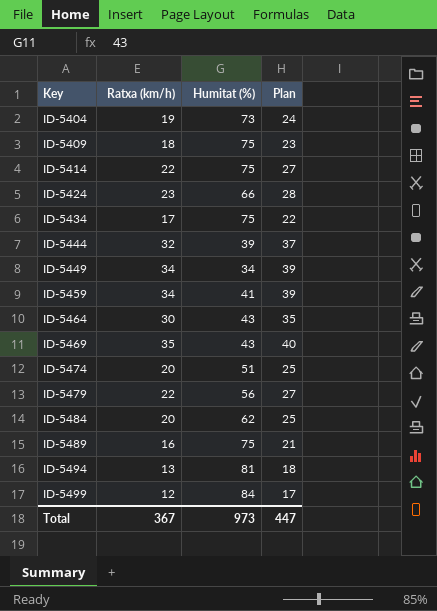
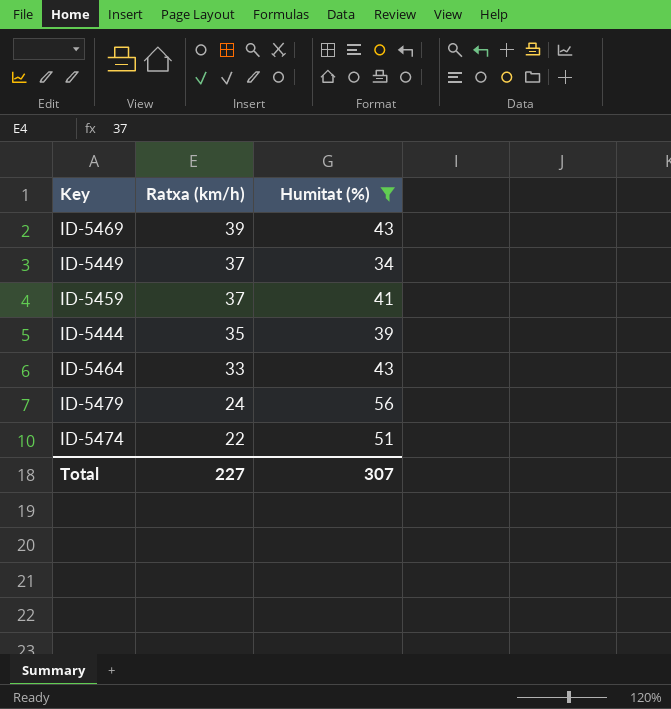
filter: none -> Humitat (%) <= 56
row order: Key ascending -> Ratxa (km/h) descending
column Plan | formula: [Ratxa (km/h)] + 5 -> none
ID-5469 | Ratxa (km/h): 35 -> 39
ID-5449 | Ratxa (km/h): 34 -> 37
ID-5459 | Ratxa (km/h): 34 -> 37
ID-5444 | Ratxa (km/h): 32 -> 35
ID-5464 | Ratxa (km/h): 30 -> 33
ID-5479 | Ratxa (km/h): 22 -> 24
ID-5474 | Ratxa (km/h): 20 -> 22
Total | Ratxa (km/h): 367 -> 227
Total | Humitat (%): 973 -> 307

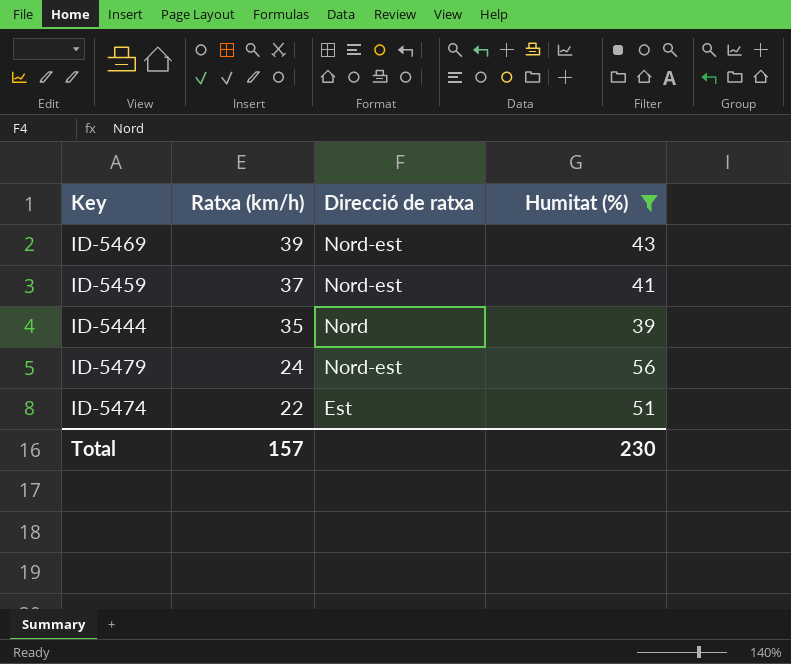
column Direcció de ratxa | position: none -> 3
row ID-5449: 37 | 34 -> none
row ID-5464: 33 | 43 -> none
Total | Ratxa (km/h): 227 -> 157
Total | Humitat (%): 307 -> 230

